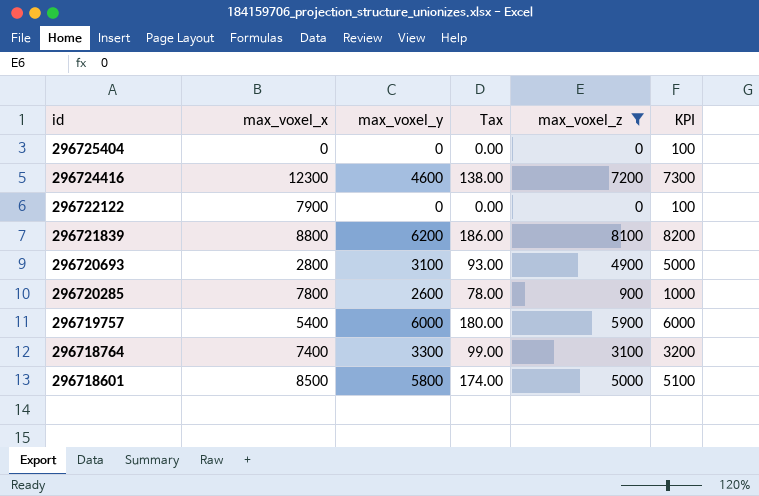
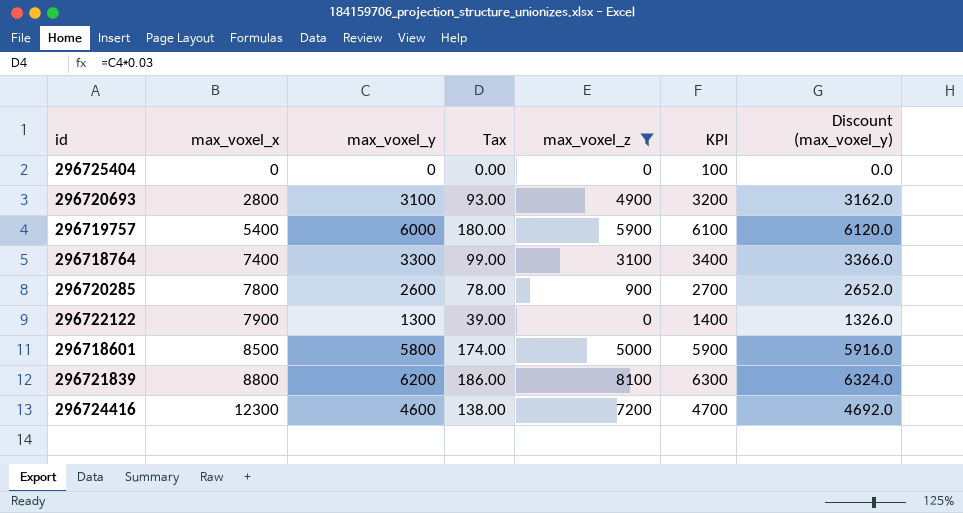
row order: id descending -> max_voxel_x ascending
column KPI | formula: [max_voxel_z] + 100 -> [max_voxel_y] + 100
column Discount (max_voxel_y) | formula: none -> [max_voxel_y] * 1.02
296722122 | max_voxel_y: 0 -> 1300
296722122 | Tax: 0.00 -> 39.00

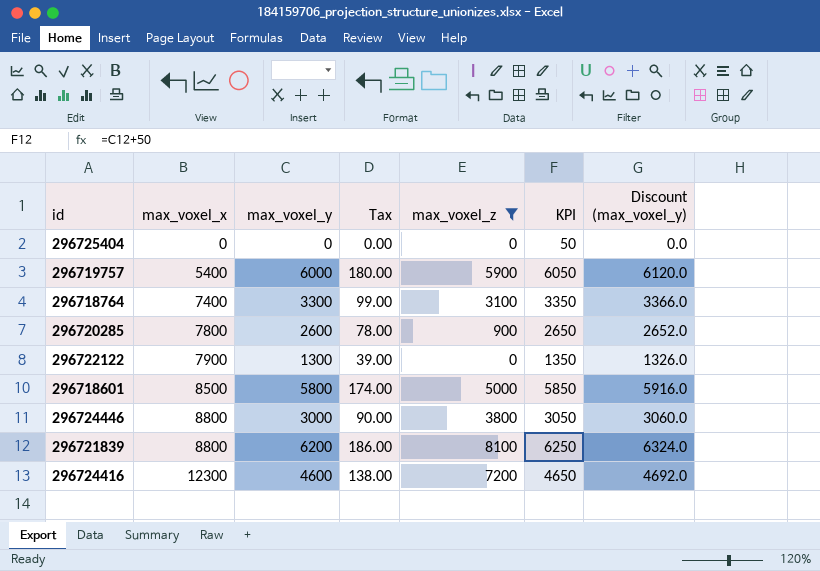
column KPI | formula: [max_voxel_y] + 100 -> [max_voxel_y] + 50
row 296720693: 2800 | 3100 | 93.00 | 4900 | 3200 | 3162.0 -> none
row 296724446: none -> 8800 | 3000 | 90.00 | 3800 | 3050 | 3060.0

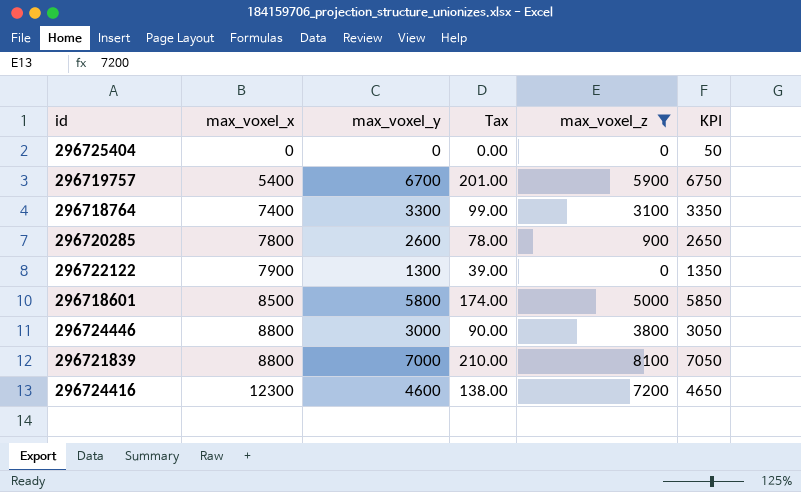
column Discount (max_voxel_y) | formula: [max_voxel_y] * 1.02 -> none
296719757 | max_voxel_y: 6000 -> 6700
296719757 | Tax: 180.00 -> 201.00
296719757 | KPI: 6050 -> 6750
296721839 | max_voxel_y: 6200 -> 7000
296721839 | Tax: 186.00 -> 210.00
296721839 | KPI: 6250 -> 7050

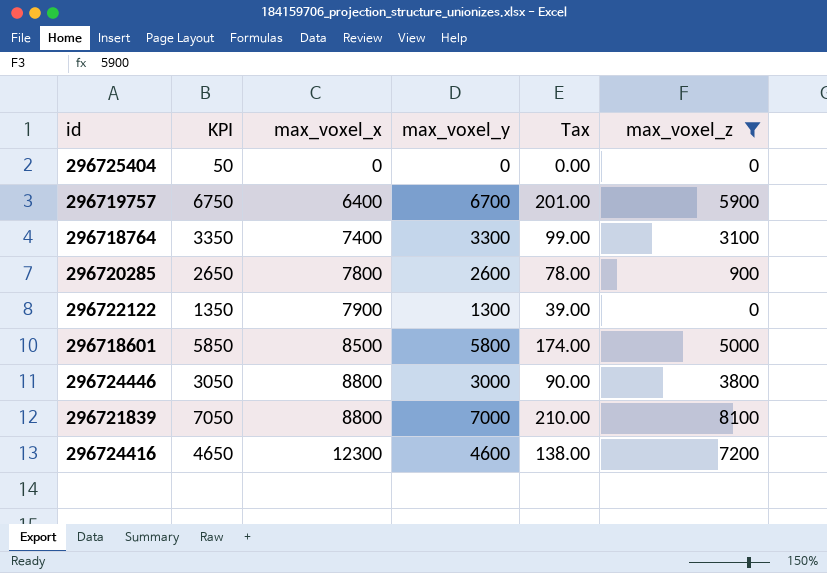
column KPI | position: 6 -> 2
296719757 | max_voxel_x: 5400 -> 6400

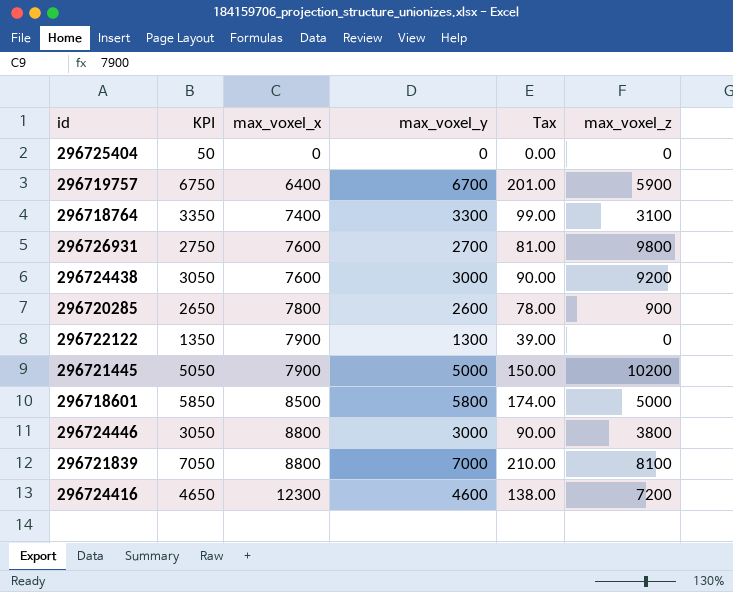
filter: max_voxel_z <= 8100 -> none

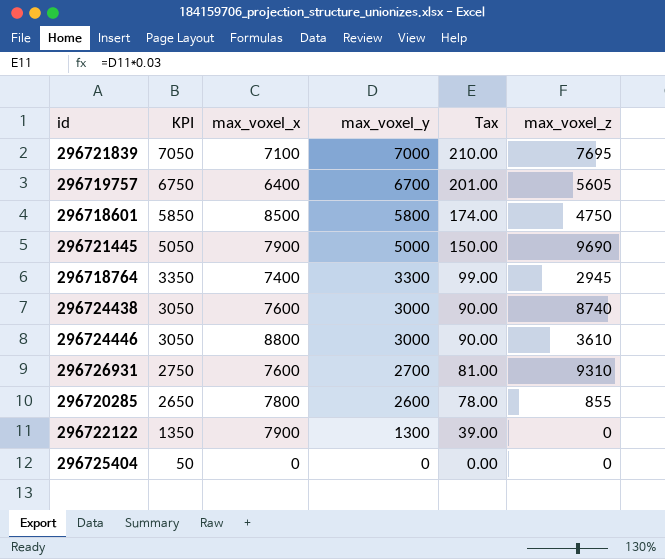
row order: max_voxel_x ascending -> KPI descending
row 296724416: 4650 | 12300 | 4600 | 138.00 | 7200 -> none
296721839 | max_voxel_x: 8800 -> 7100
296721839 | max_voxel_z: 8100 -> 7695
296719757 | max_voxel_z: 5900 -> 5605
296718601 | max_voxel_z: 5000 -> 4750
296721445 | max_voxel_z: 10200 -> 9690
296718764 | max_voxel_z: 3100 -> 2945
296724438 | max_voxel_z: 9200 -> 8740
296724446 | max_voxel_z: 3800 -> 3610
296726931 | max_voxel_z: 9800 -> 9310
296720285 | max_voxel_z: 900 -> 855

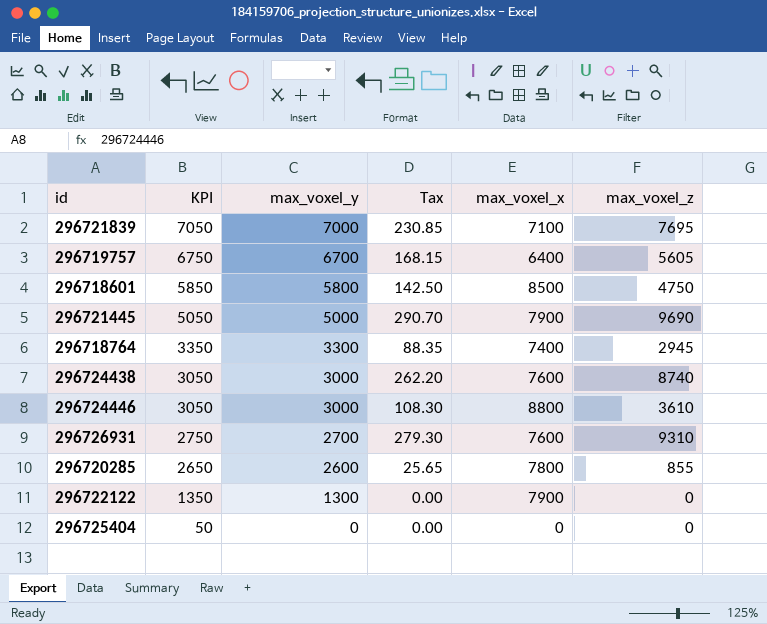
column Tax | formula: [max_voxel_y] * 0.03 -> [max_voxel_z] * 0.03
column max_voxel_x | position: 3 -> 5

